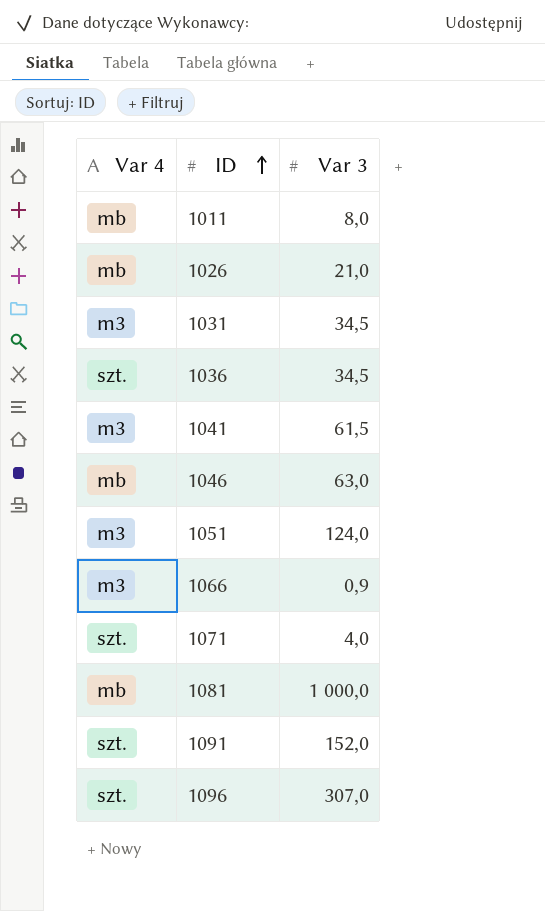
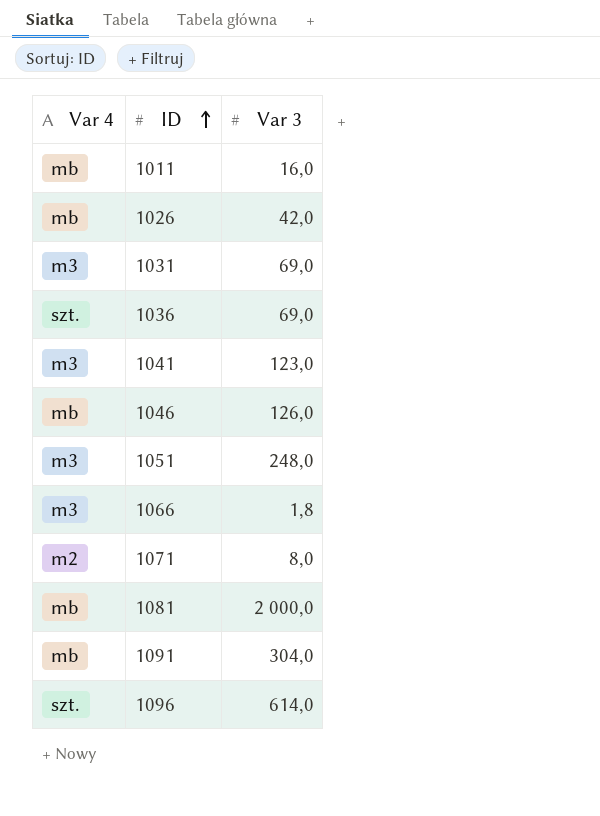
1011 | Var 3: 8,0 -> 16,0
1026 | Var 3: 21,0 -> 42,0
1031 | Var 3: 34,5 -> 69,0
1036 | Var 3: 34,5 -> 69,0
1041 | Var 3: 61,5 -> 123,0
1046 | Var 3: 63,0 -> 126,0
1051 | Var 3: 124,0 -> 248,0
1066 | Var 3: 0,9 -> 1,8
1071 | Var 4: szt. -> m2
1071 | Var 3: 4,0 -> 8,0
1081 | Var 3: 1 000,0 -> 2 000,0
1091 | Var 4: szt. -> mb
1091 | Var 3: 152,0 -> 304,0
1096 | Var 3: 307,0 -> 614,0

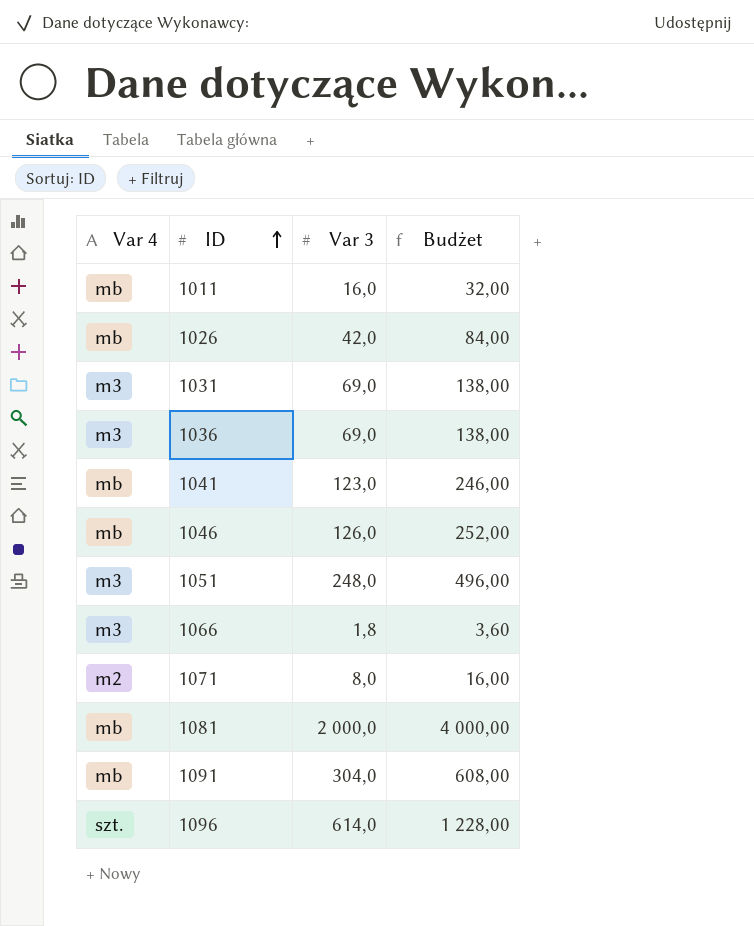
column Budżet | formula: none -> [Var 3] * 2
1036 | Var 4: szt. -> m3
1041 | Var 4: m3 -> mb

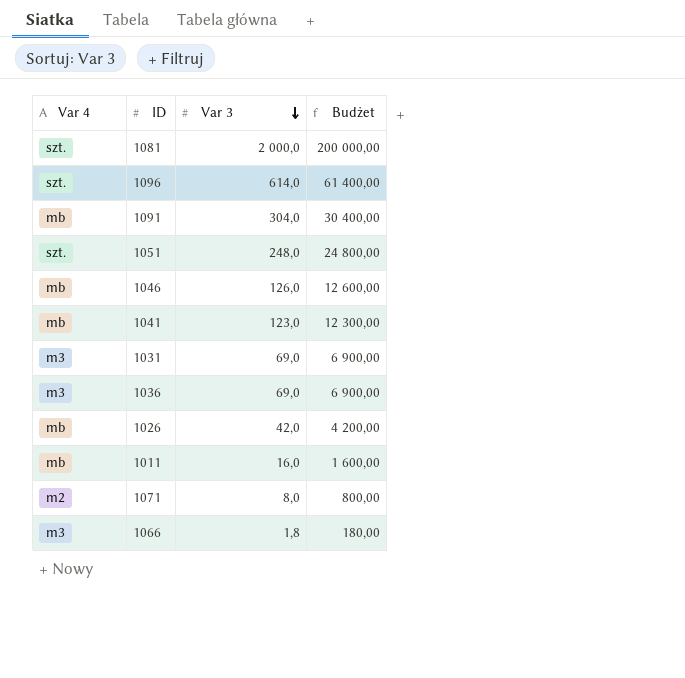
row order: ID ascending -> Var 3 descending
column Budżet | formula: [Var 3] * 2 -> [Var 3] * 100
1081 | Var 4: mb -> szt.
1051 | Var 4: m3 -> szt.

